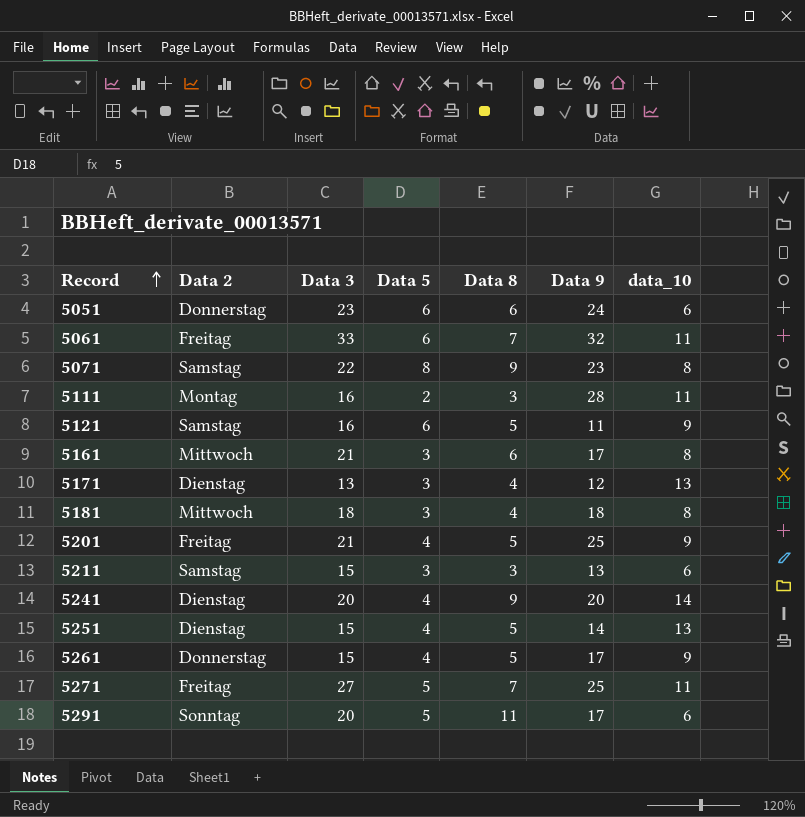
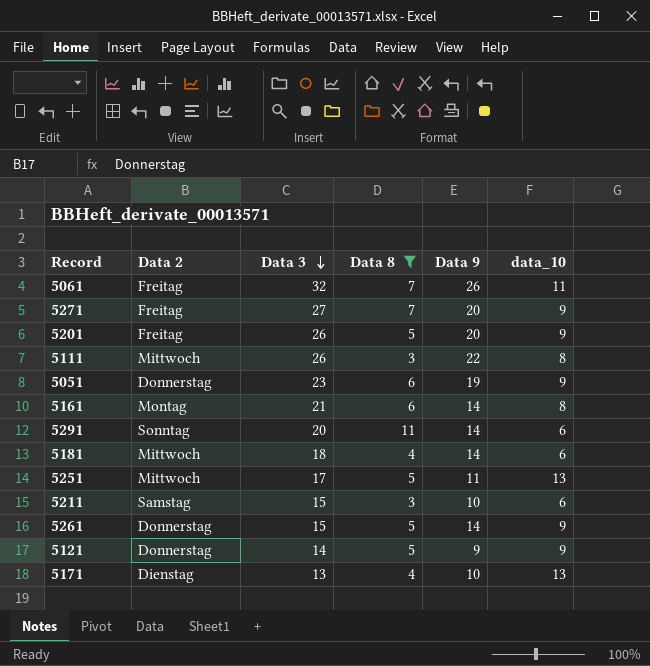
filter: none -> Data 8 != 9
row order: Record ascending -> Data 3 descending
column Data 5 | position: 4 -> none
5061 | Data 3: 33 -> 32
5061 | Data 9: 32 -> 26
5271 | Data 9: 25 -> 20
5271 | data_10: 11 -> 9
5201 | Data 3: 21 -> 26
5201 | Data 9: 25 -> 20
5111 | Data 2: Montag -> Mittwoch
5111 | Data 3: 16 -> 26
5111 | Data 9: 28 -> 22
5111 | data_10: 11 -> 8
5051 | Data 9: 24 -> 19
5051 | data_10: 6 -> 9
5161 | Data 2: Mittwoch -> Montag
5161 | Data 9: 17 -> 14
5291 | Data 9: 17 -> 14
5181 | Data 9: 18 -> 14
5181 | data_10: 8 -> 6
5251 | Data 2: Dienstag -> Mittwoch
5251 | Data 3: 15 -> 17
5251 | Data 9: 14 -> 11
5211 | Data 9: 13 -> 10
5261 | Data 9: 17 -> 14
5121 | Data 2: Samstag -> Donnerstag
5121 | Data 3: 16 -> 14
5121 | Data 9: 11 -> 9
5171 | Data 9: 12 -> 10

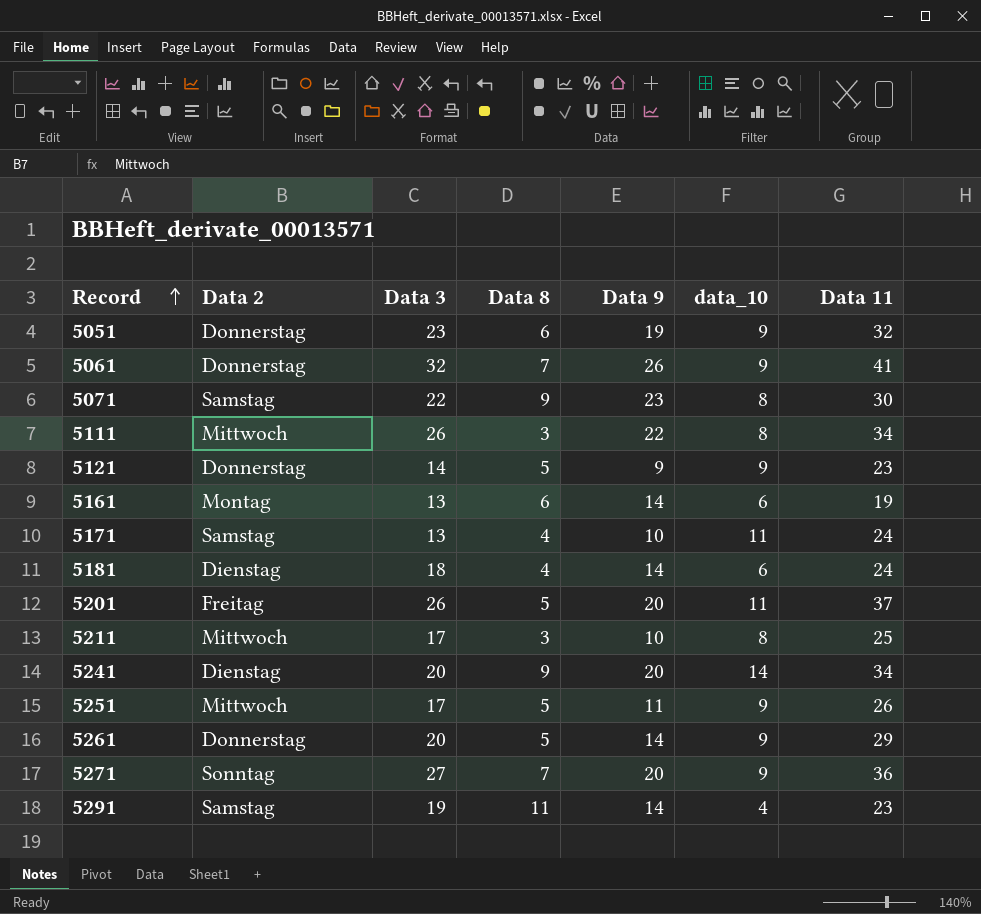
filter: Data 8 != 9 -> none
row order: Data 3 descending -> Record ascending
column Data 11 | formula: none -> [Data 3] + [data_10]
5061 | Data 2: Freitag -> Donnerstag
5061 | data_10: 11 -> 9
5161 | Data 3: 21 -> 13
5161 | data_10: 8 -> 6
5171 | Data 2: Dienstag -> Samstag
5171 | data_10: 13 -> 11
5181 | Data 2: Mittwoch -> Dienstag
5201 | data_10: 9 -> 11
5211 | Data 2: Samstag -> Mittwoch
5211 | Data 3: 15 -> 17
5211 | data_10: 6 -> 8
5251 | data_10: 13 -> 9
5261 | Data 3: 15 -> 20
5271 | Data 2: Freitag -> Sonntag
5291 | Data 2: Sonntag -> Samstag
5291 | Data 3: 20 -> 19
5291 | data_10: 6 -> 4

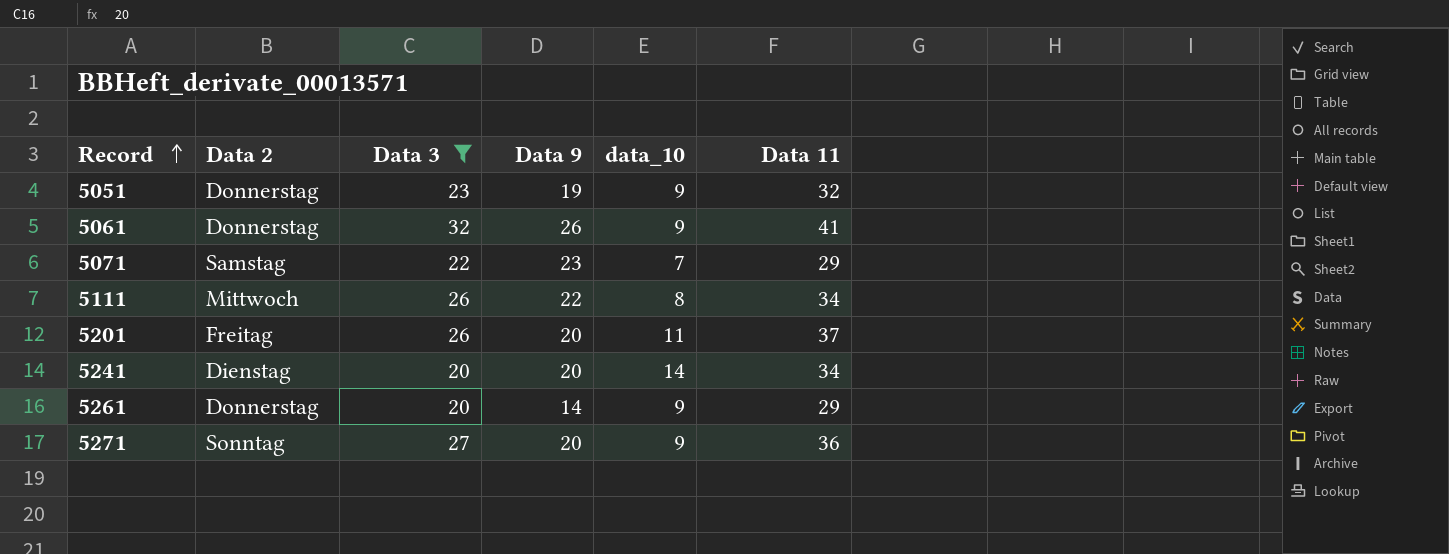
filter: none -> Data 3 >= 20
column Data 8 | position: 4 -> none
5071 | data_10: 8 -> 7
5071 | Data 11: 30 -> 29

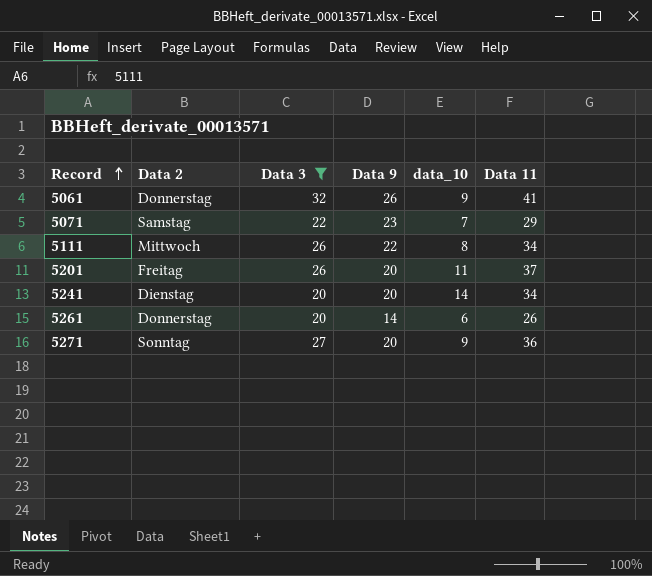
row 5051: Donnerstag | 23 | 19 | 9 | 32 -> none
5261 | data_10: 9 -> 6
5261 | Data 11: 29 -> 26

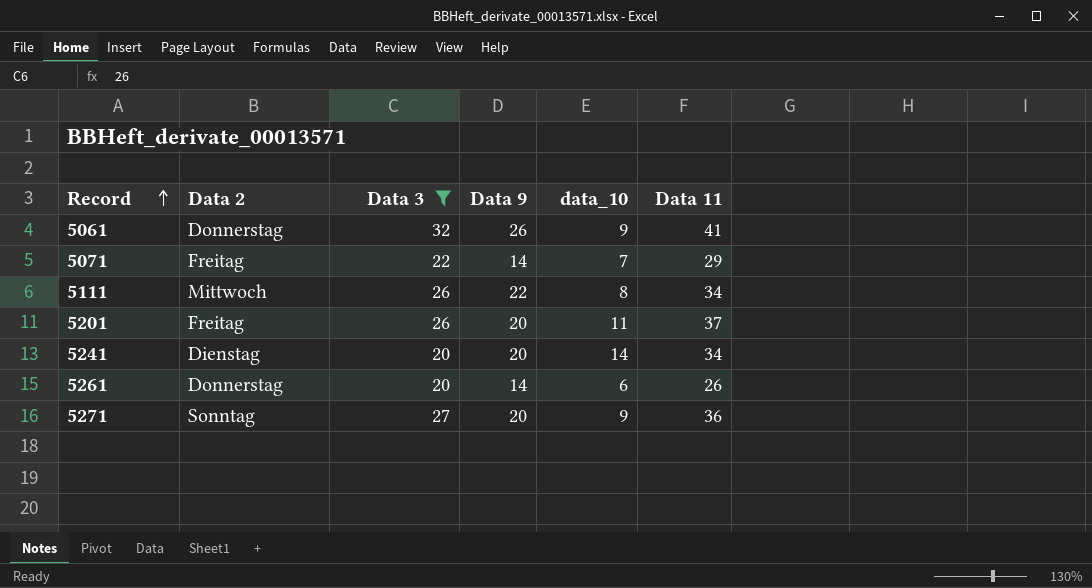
5071 | Data 2: Samstag -> Freitag
5071 | Data 9: 23 -> 14

